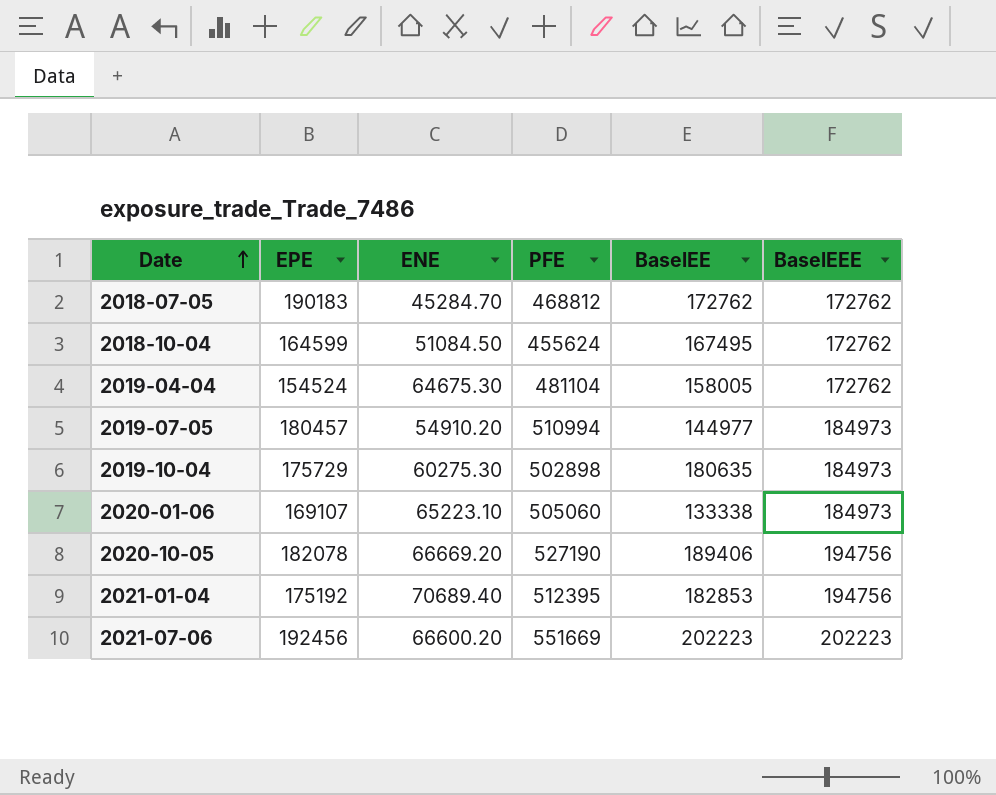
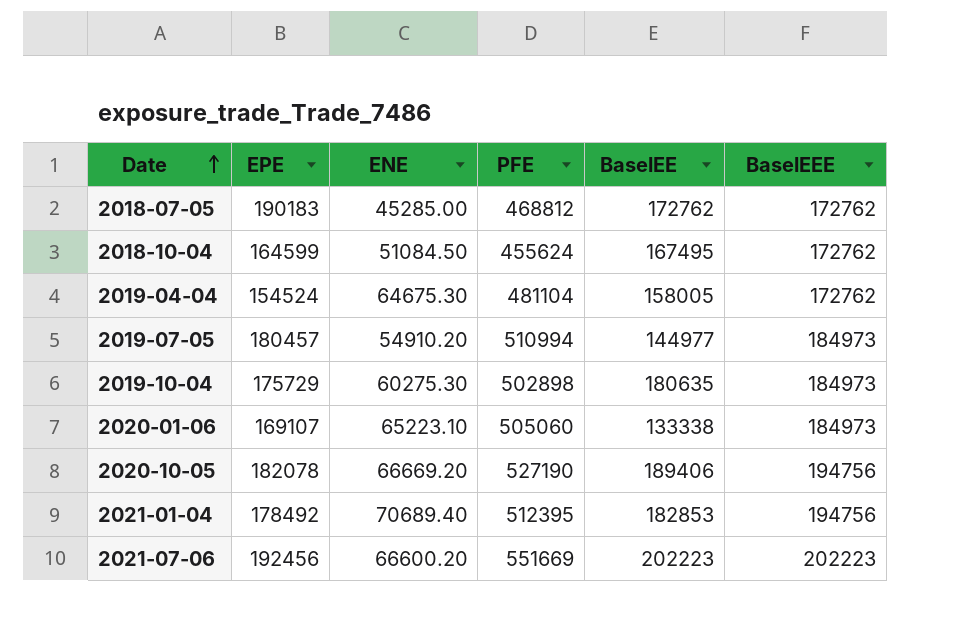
2018-07-05 | ENE: 45284.70 -> 45285.00
2021-01-04 | EPE: 175192 -> 178492

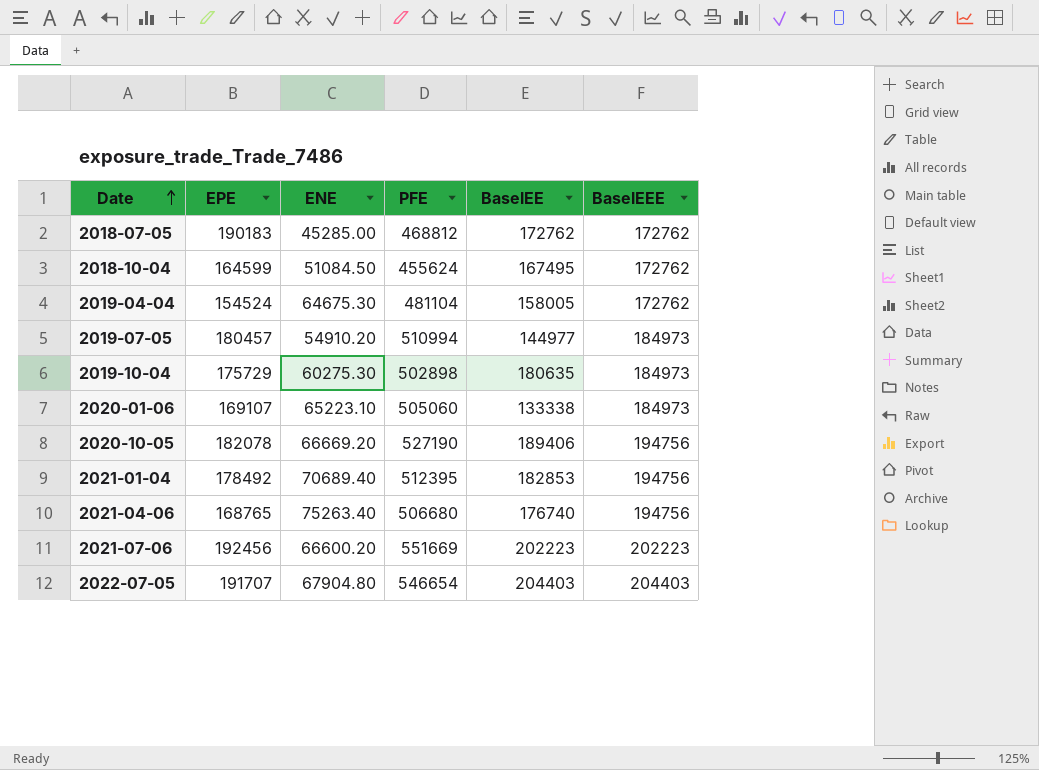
row 2021-04-06: none -> 168765 | 75263.40 | 506680 | 176740 | 194756
row 2022-07-05: none -> 191707 | 67904.80 | 546654 | 204403 | 204403

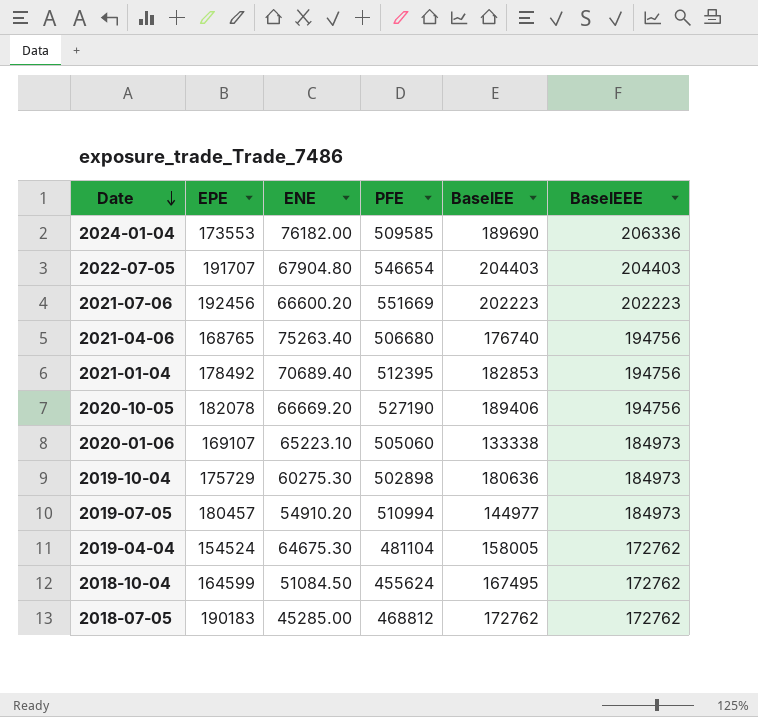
row order: Date ascending -> Date descending
row 2024-01-04: none -> 173553 | 76182.00 | 509585 | 189690 | 206336
2019-10-04 | BaselEE: 180635 -> 180636

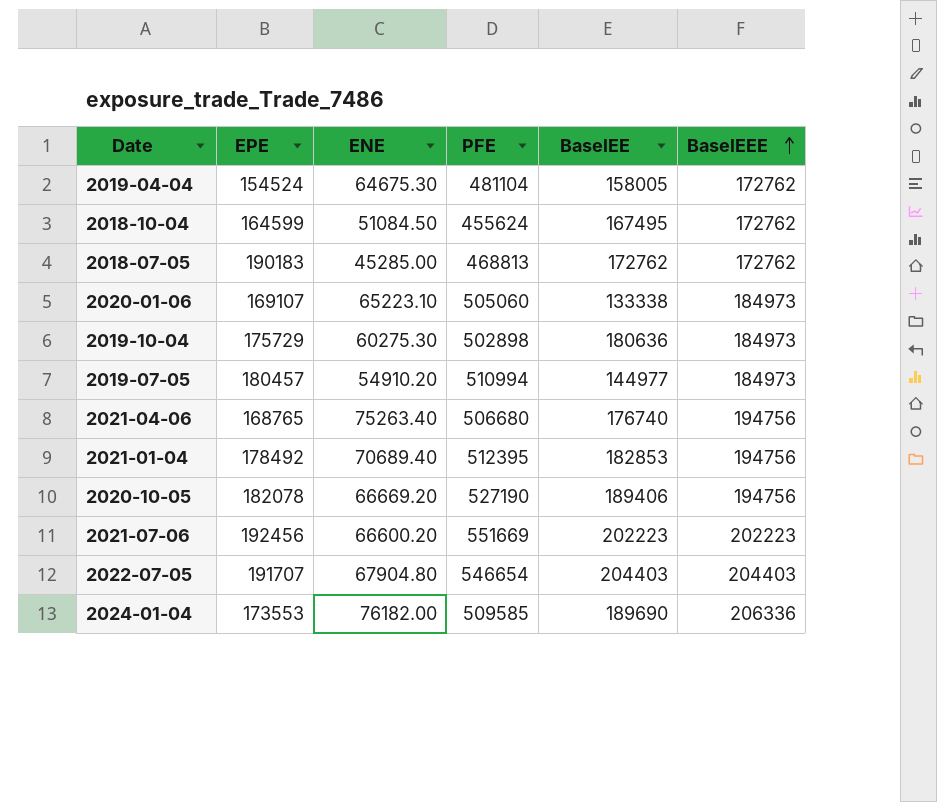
row order: Date descending -> BaselEEE ascending
2018-07-05 | PFE: 468812 -> 468813

